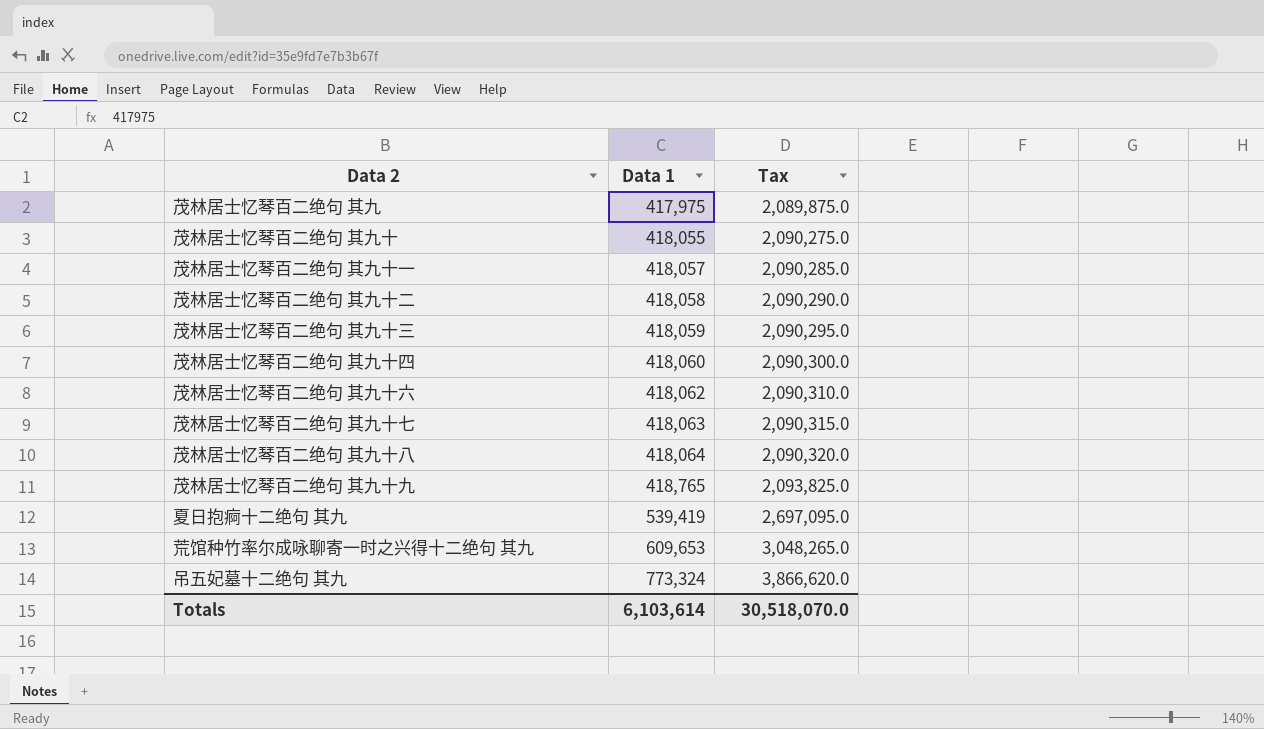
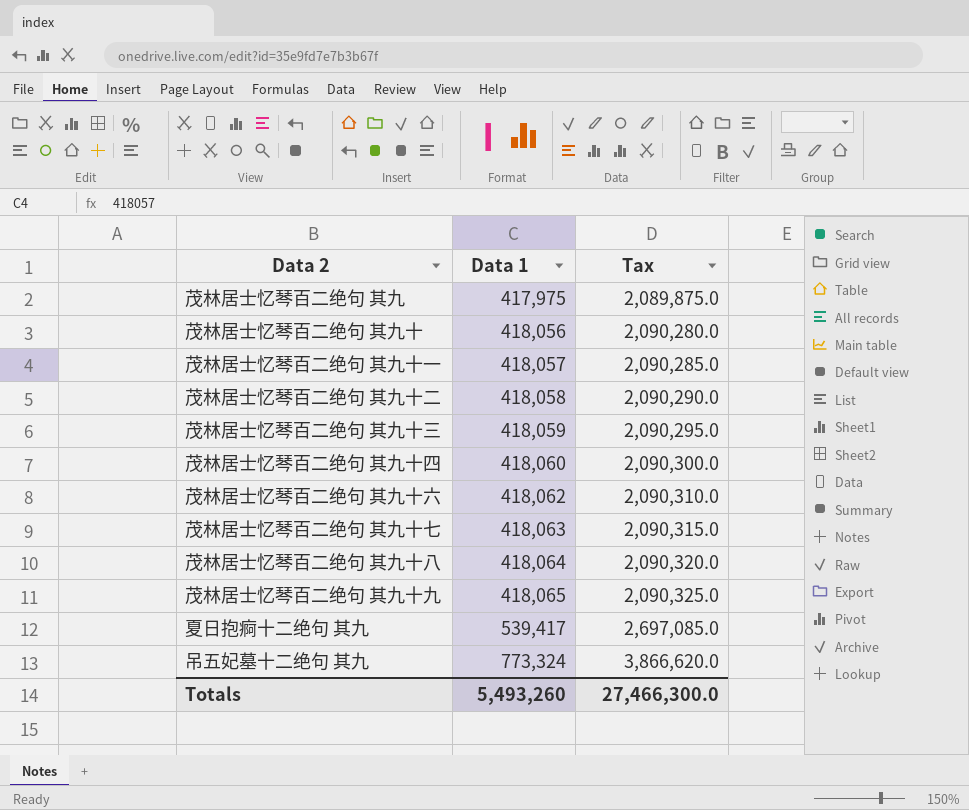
row 荒馆种竹率尔成咏聊寄一时之兴得十二绝句 其九: 609,653 | 3,048,265.0 -> none
茂林居士忆琴百二绝句 其九十 | Data 1: 418,055 -> 418,056
茂林居士忆琴百二绝句 其九十 | Tax: 2,090,275.0 -> 2,090,280.0
茂林居士忆琴百二绝句 其九十九 | Data 1: 418,765 -> 418,065
茂林居士忆琴百二绝句 其九十九 | Tax: 2,093,825.0 -> 2,090,325.0
夏日抱痾十二绝句 其九 | Data 1: 539,419 -> 539,417
夏日抱痾十二绝句 其九 | Tax: 2,697,095.0 -> 2,697,085.0
Totals | Data 1: 6,103,614 -> 5,493,260
Totals | Tax: 30,518,070.0 -> 27,466,300.0

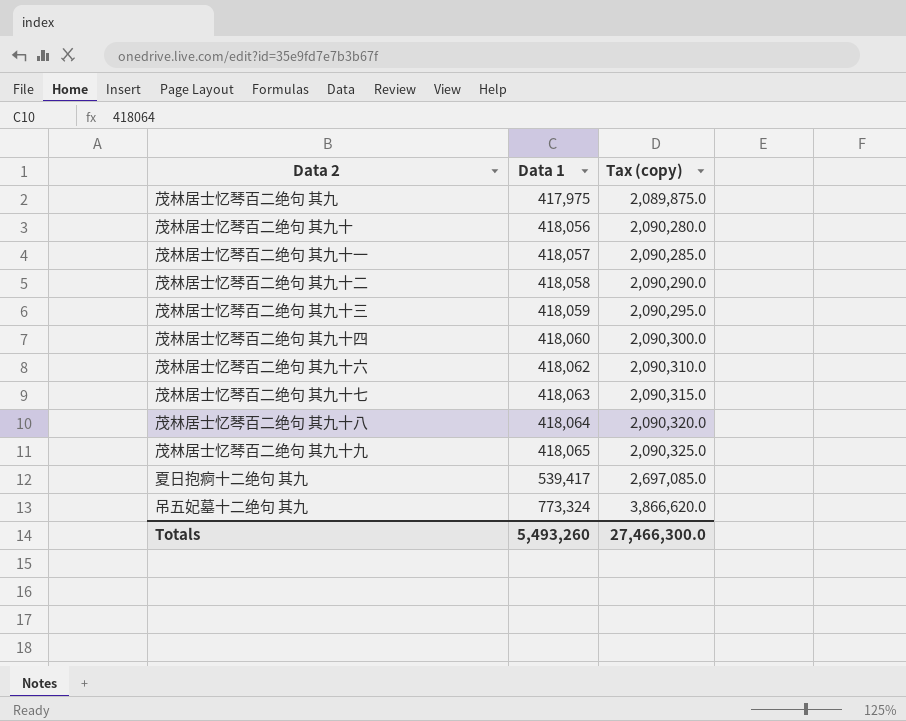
column name: Tax -> Tax (copy)

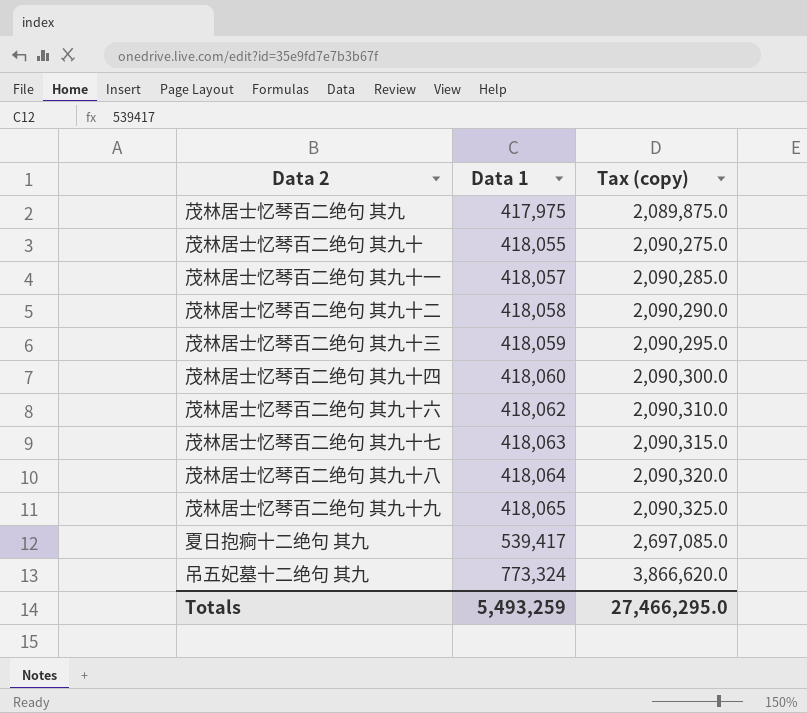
茂林居士忆琴百二绝句 其九十 | Data 1: 418,056 -> 418,055
茂林居士忆琴百二绝句 其九十 | Tax (copy): 2,090,280.0 -> 2,090,275.0
Totals | Data 1: 5,493,260 -> 5,493,259
Totals | Tax (copy): 27,466,300.0 -> 27,466,295.0

